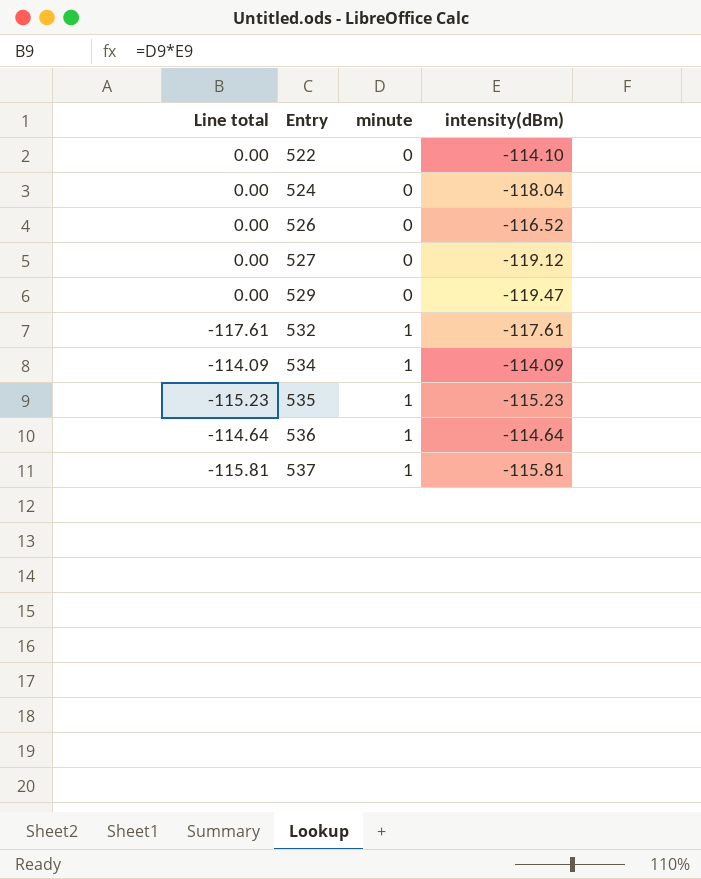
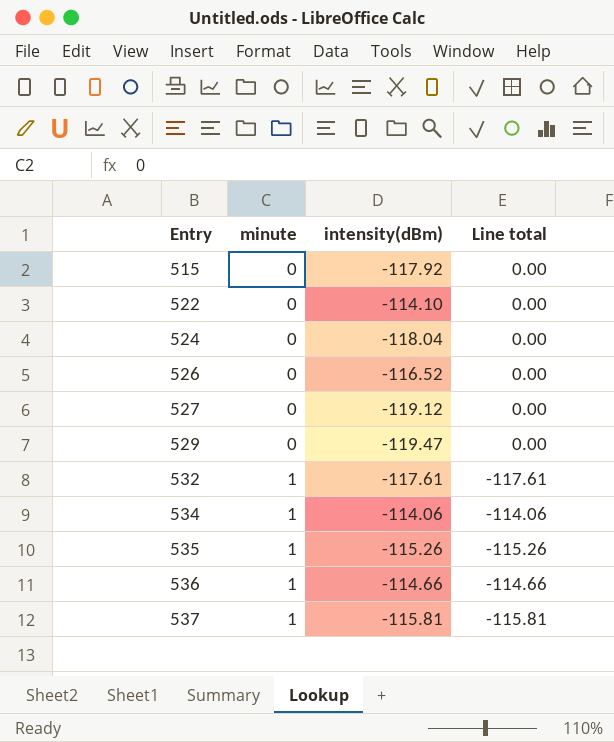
column Line total | position: 1 -> 4
row 515: none -> 0 | -117.92 | 0.00
534 | intensity(dBm): -114.09 -> -114.06
534 | Line total: -114.09 -> -114.06
535 | intensity(dBm): -115.23 -> -115.26
535 | Line total: -115.23 -> -115.26
536 | intensity(dBm): -114.64 -> -114.66
536 | Line total: -114.64 -> -114.66

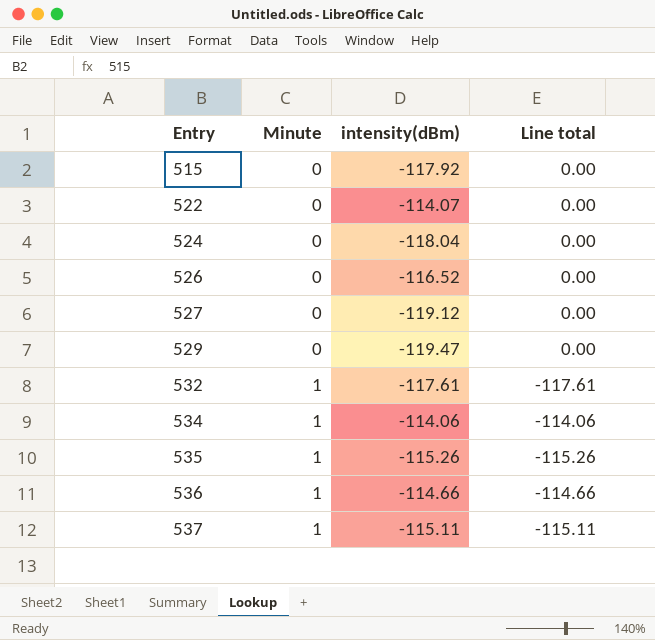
column name: minute -> Minute
522 | intensity(dBm): -114.10 -> -114.07
537 | intensity(dBm): -115.81 -> -115.11
537 | Line total: -115.81 -> -115.11

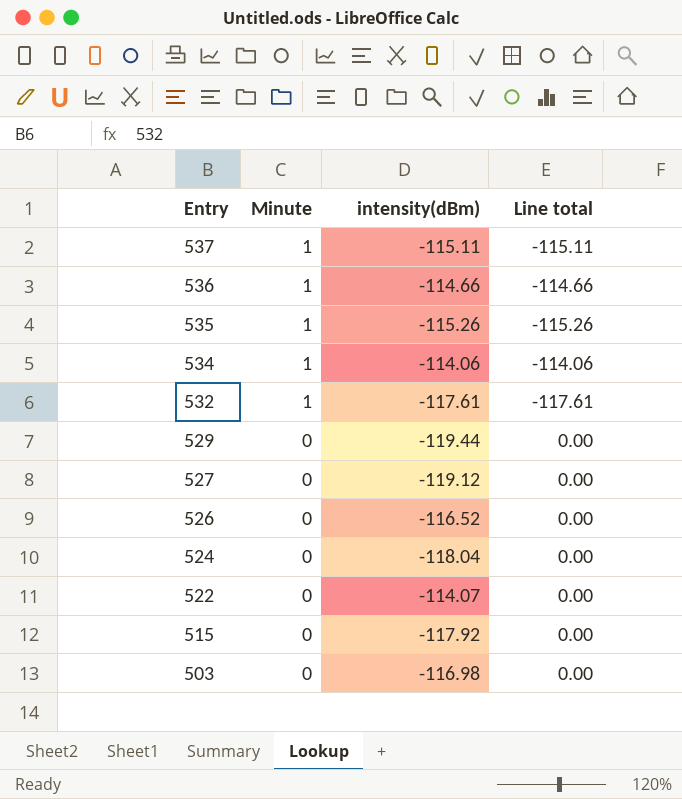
row order: Entry ascending -> Entry descending
529 | intensity(dBm): -119.47 -> -119.44
row 503: none -> 0 | -116.98 | 0.00

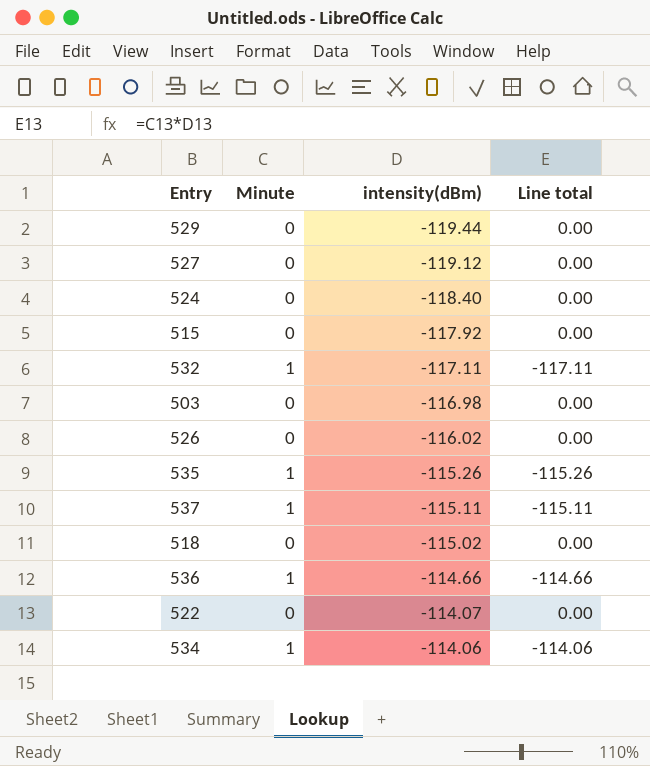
row order: Entry descending -> intensity(dBm) ascending
524 | intensity(dBm): -118.04 -> -118.40
532 | intensity(dBm): -117.61 -> -117.11
532 | Line total: -117.61 -> -117.11
526 | intensity(dBm): -116.52 -> -116.02
row 518: none -> 0 | -115.02 | 0.00

